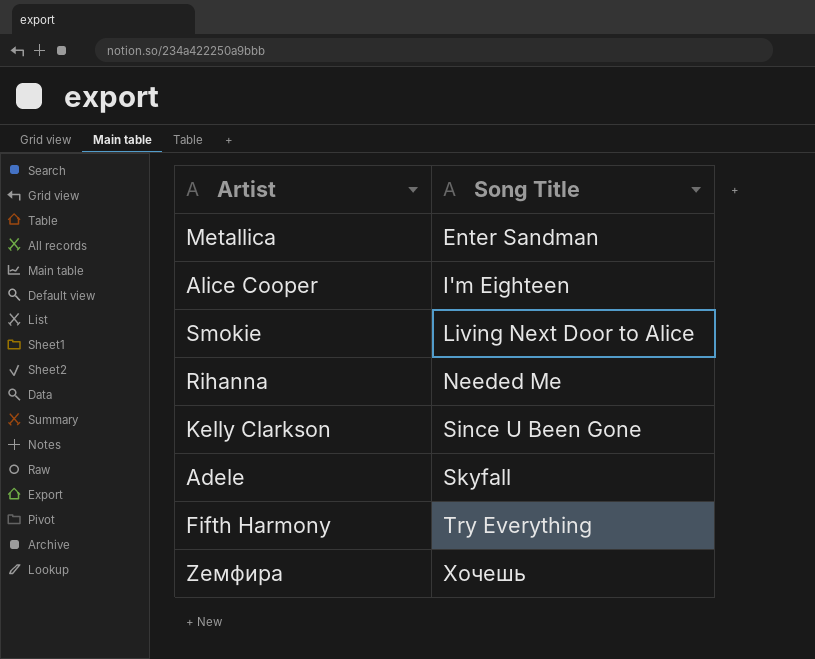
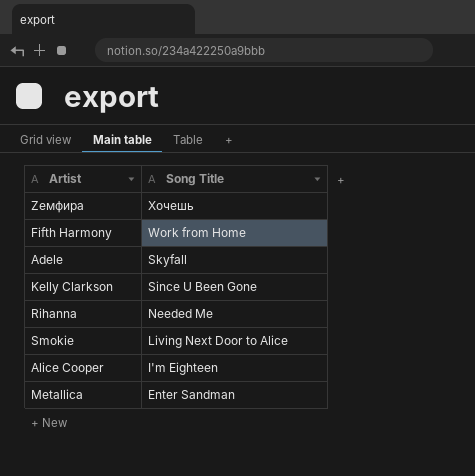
row order: Song Title ascending -> Song Title descending
Fifth Harmony | Song Title: Try Everything -> Work from Home

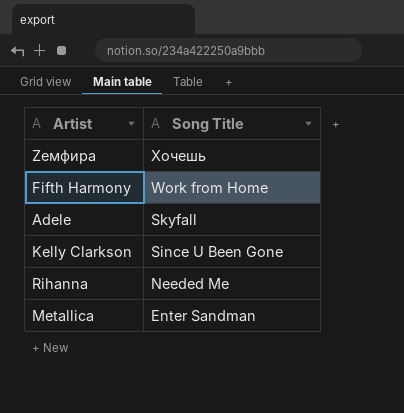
row Smokie: Living Next Door to Alice -> none
row Alice Cooper: I'm Eighteen -> none

